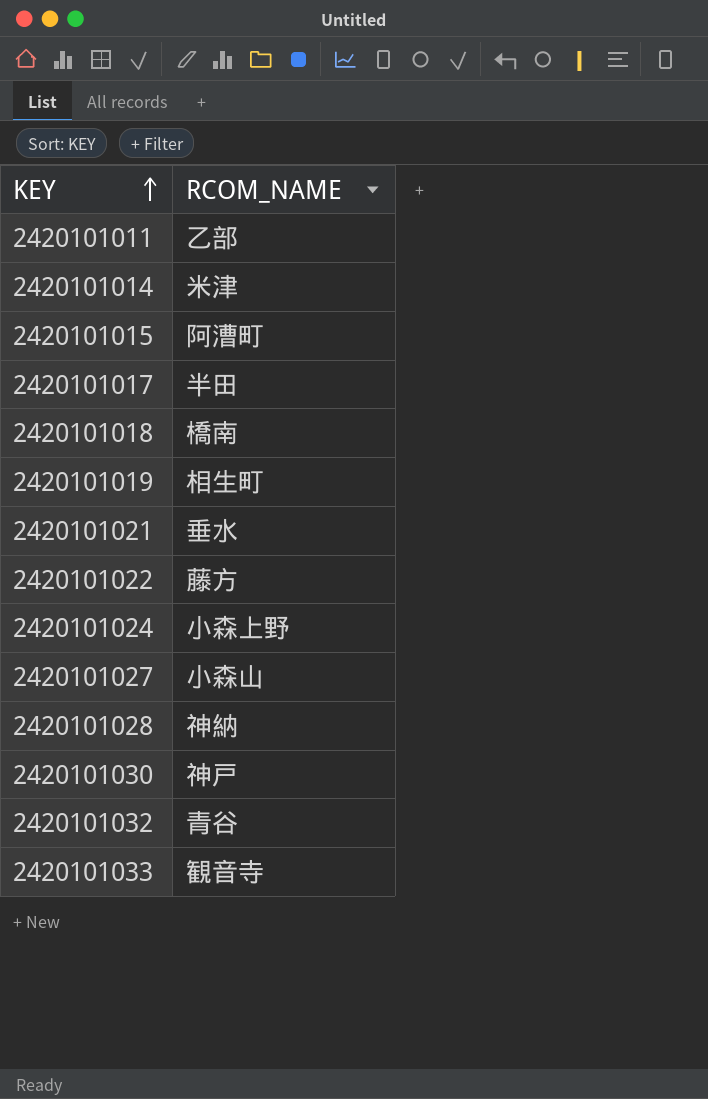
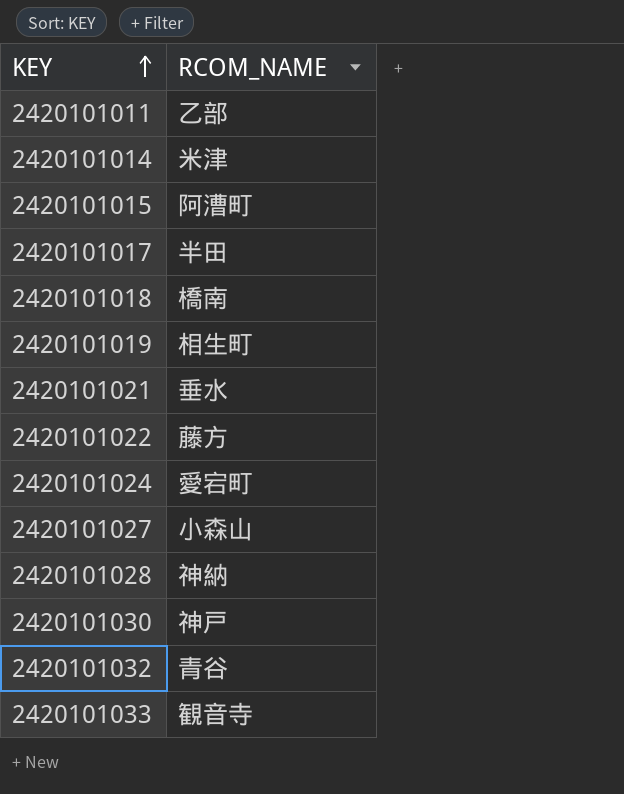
2420101024 | RCOM_NAME: 小森上野 -> 愛宕町

